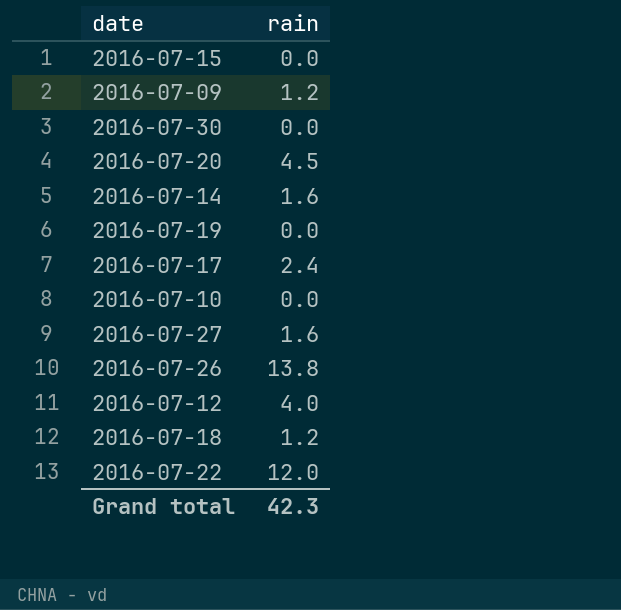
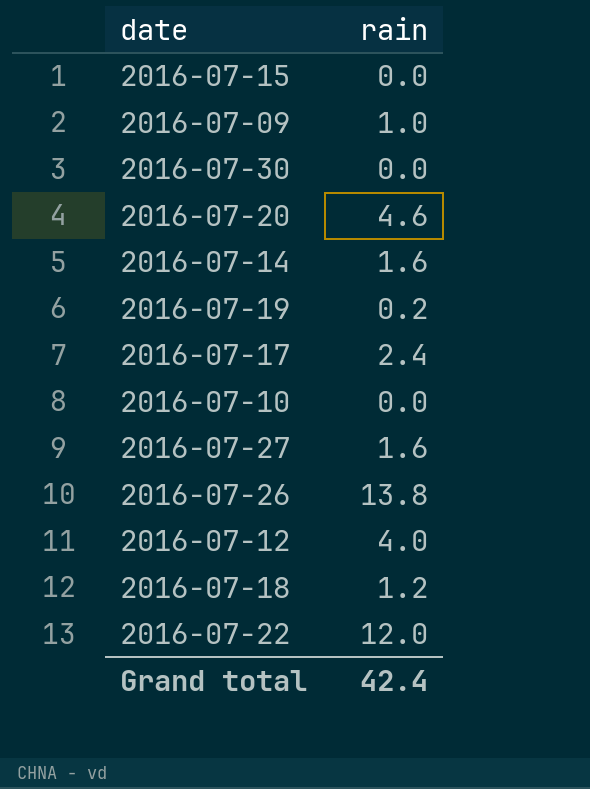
2016-07-09 | rain: 1.2 -> 1.0
2016-07-20 | rain: 4.5 -> 4.6
2016-07-19 | rain: 0.0 -> 0.2
Grand total | rain: 42.3 -> 42.4

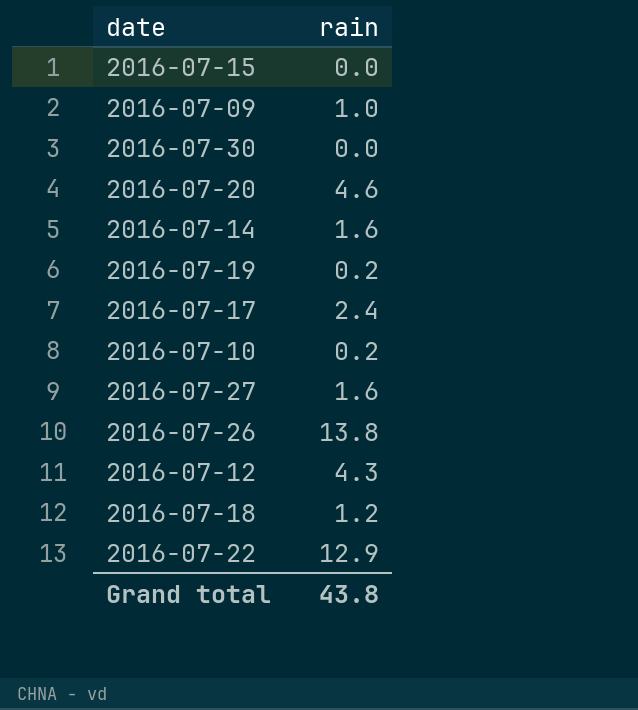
2016-07-10 | rain: 0.0 -> 0.2
2016-07-12 | rain: 4.0 -> 4.3
2016-07-22 | rain: 12.0 -> 12.9
Grand total | rain: 42.4 -> 43.8

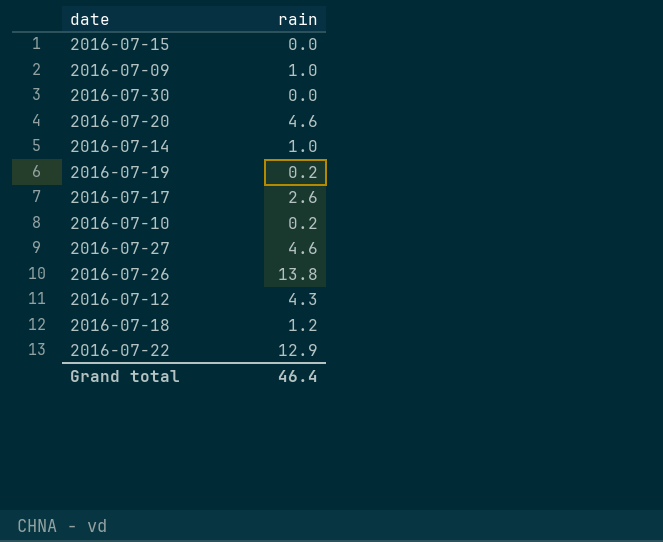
2016-07-14 | rain: 1.6 -> 1.0
2016-07-17 | rain: 2.4 -> 2.6
2016-07-27 | rain: 1.6 -> 4.6
Grand total | rain: 43.8 -> 46.4

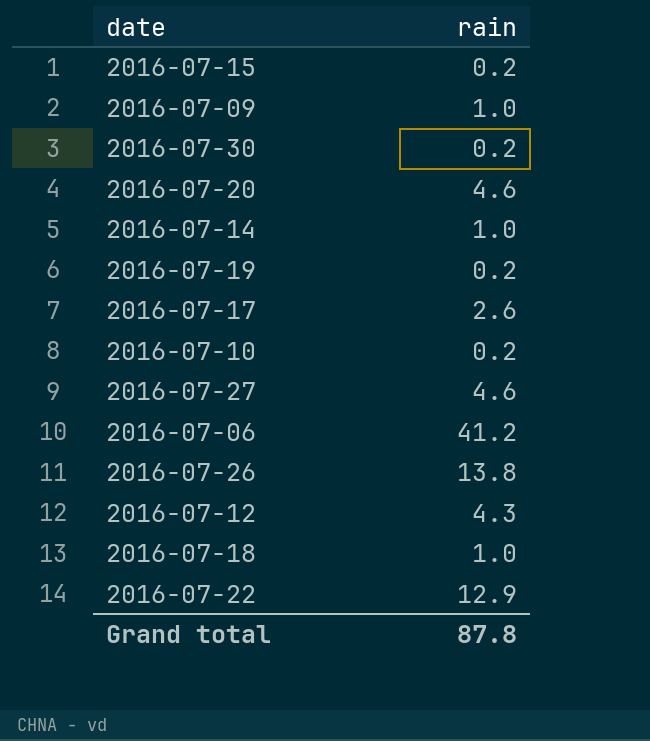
2016-07-15 | rain: 0.0 -> 0.2
2016-07-30 | rain: 0.0 -> 0.2
row 2016-07-06: none -> 41.2
2016-07-18 | rain: 1.2 -> 1.0
Grand total | rain: 46.4 -> 87.8

